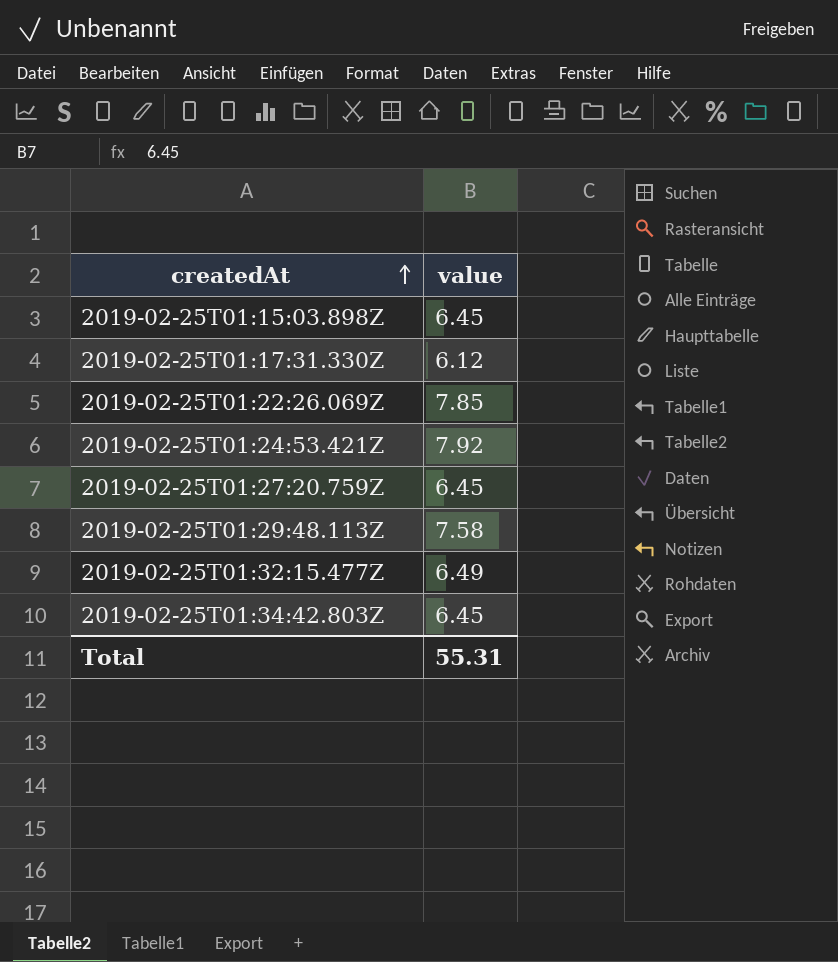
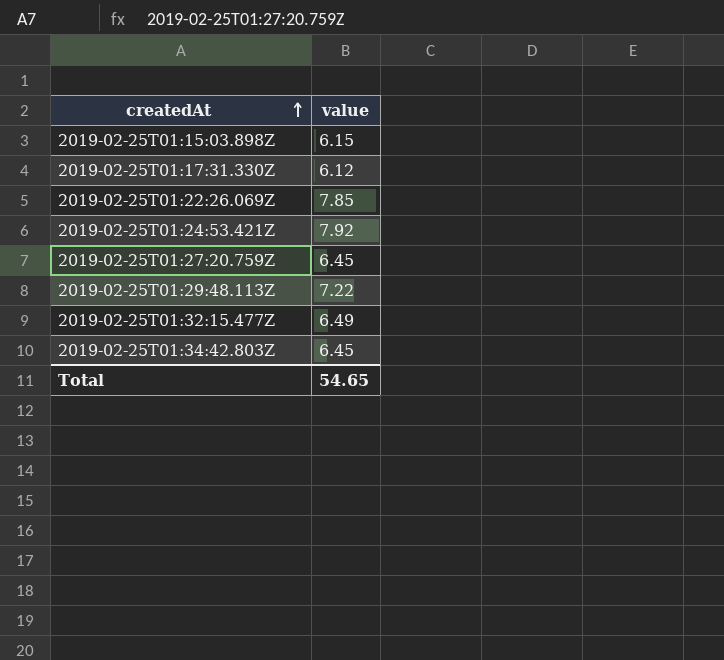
2019-02-25T01:15:03.898Z | value: 6.45 -> 6.15
2019-02-25T01:29:48.113Z | value: 7.58 -> 7.22
Total | value: 55.31 -> 54.65

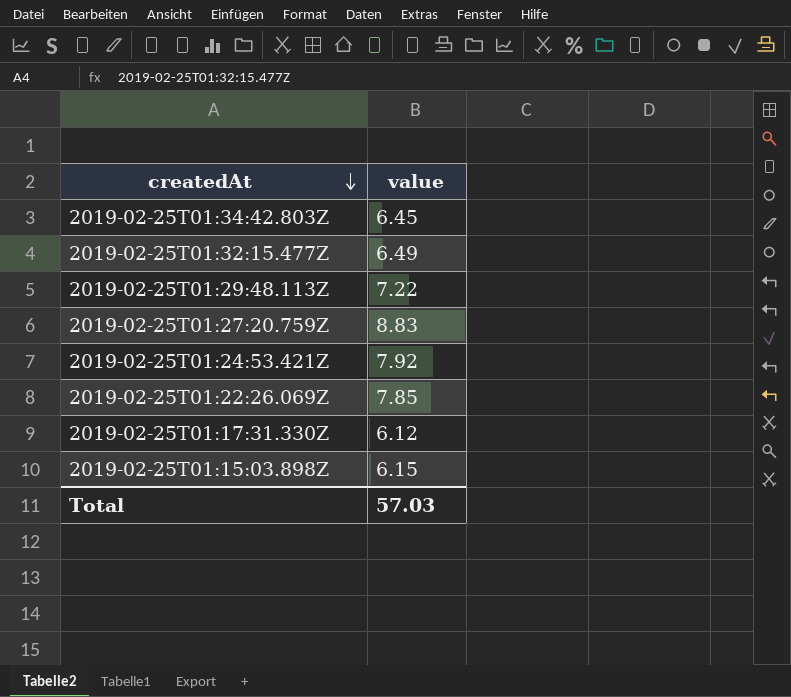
row order: createdAt ascending -> createdAt descending
2019-02-25T01:27:20.759Z | value: 6.45 -> 8.83
Total | value: 54.65 -> 57.03

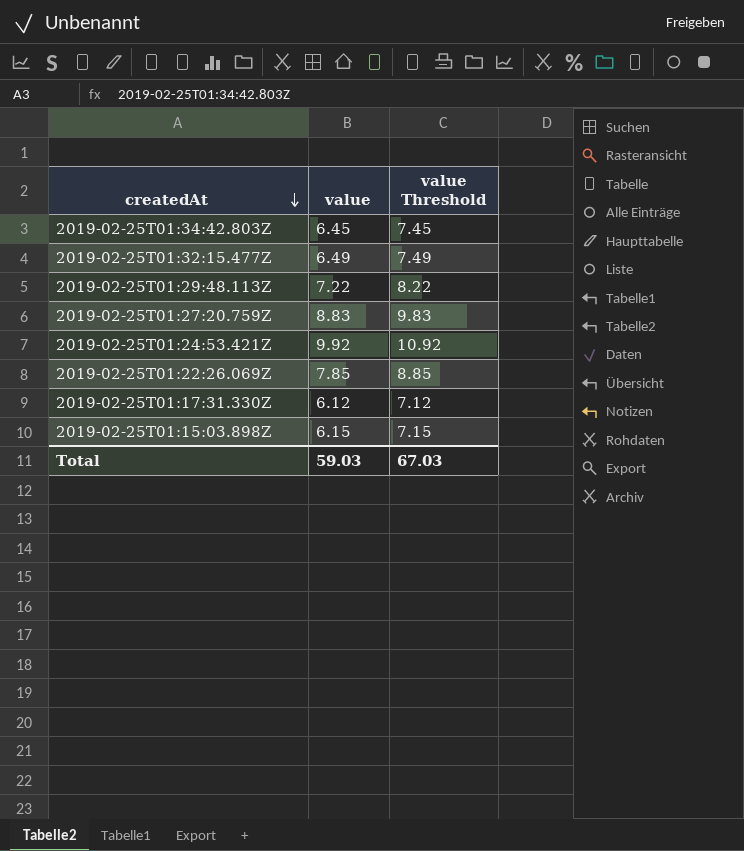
column value Threshold | formula: none -> [value] + 1
2019-02-25T01:24:53.421Z | value: 7.92 -> 9.92
Total | value: 57.03 -> 59.03

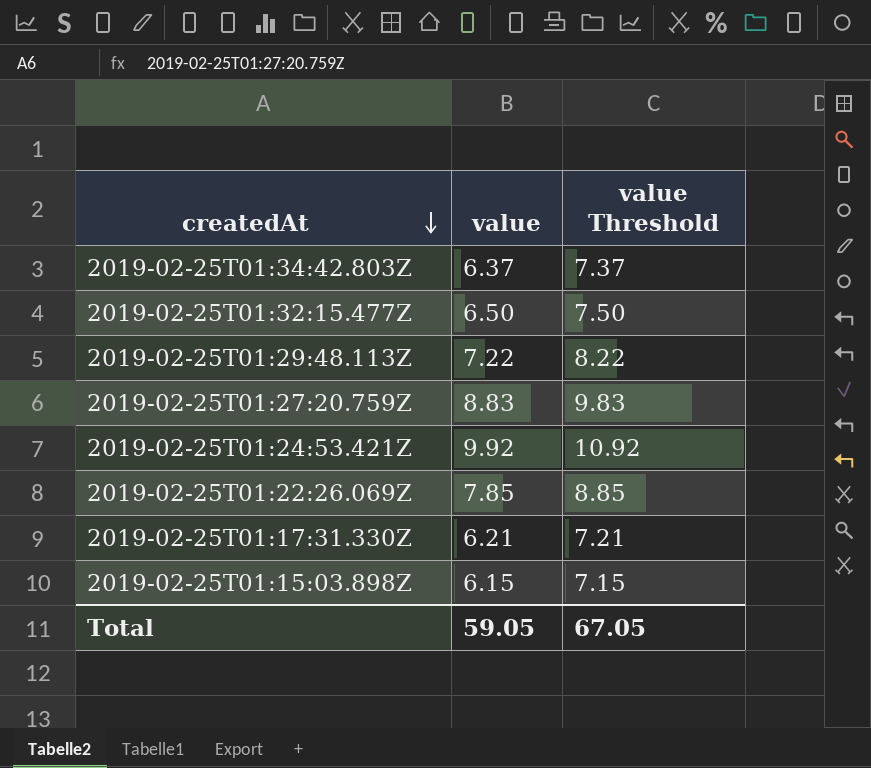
2019-02-25T01:34:42.803Z | value: 6.45 -> 6.37
2019-02-25T01:34:42.803Z | value Threshold: 7.45 -> 7.37
2019-02-25T01:32:15.477Z | value: 6.49 -> 6.50
2019-02-25T01:32:15.477Z | value Threshold: 7.49 -> 7.50
2019-02-25T01:17:31.330Z | value: 6.12 -> 6.21
2019-02-25T01:17:31.330Z | value Threshold: 7.12 -> 7.21
Total | value: 59.03 -> 59.05
Total | value Threshold: 67.03 -> 67.05

